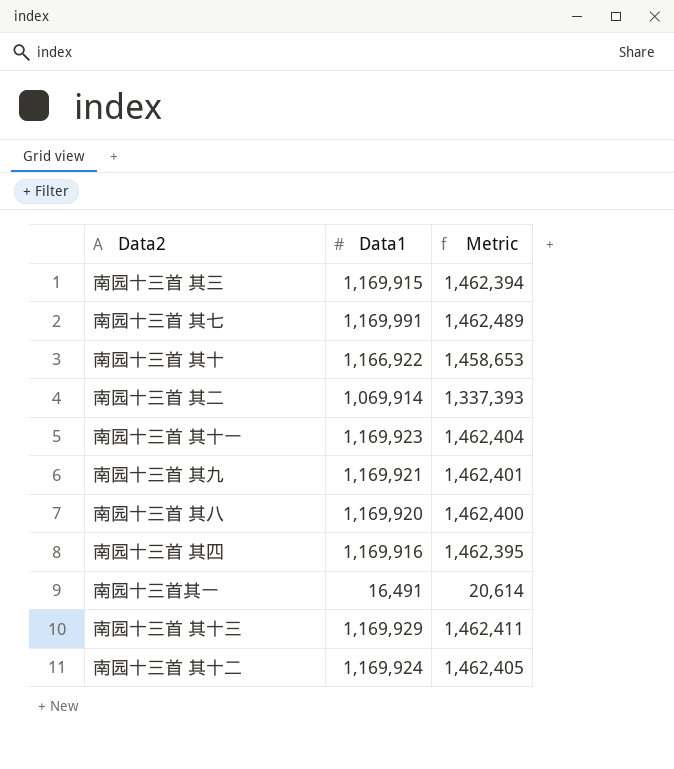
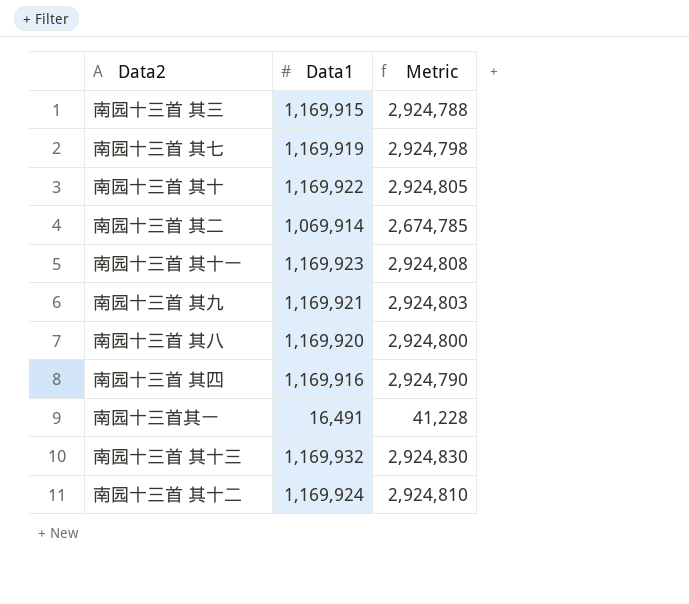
column Metric | formula: [Data1] * 1.25 -> [Data1] * 2.5
南园十三首 其七 | Data1: 1,169,991 -> 1,169,919
南园十三首 其十 | Data1: 1,166,922 -> 1,169,922
南园十三首 其十三 | Data1: 1,169,929 -> 1,169,932

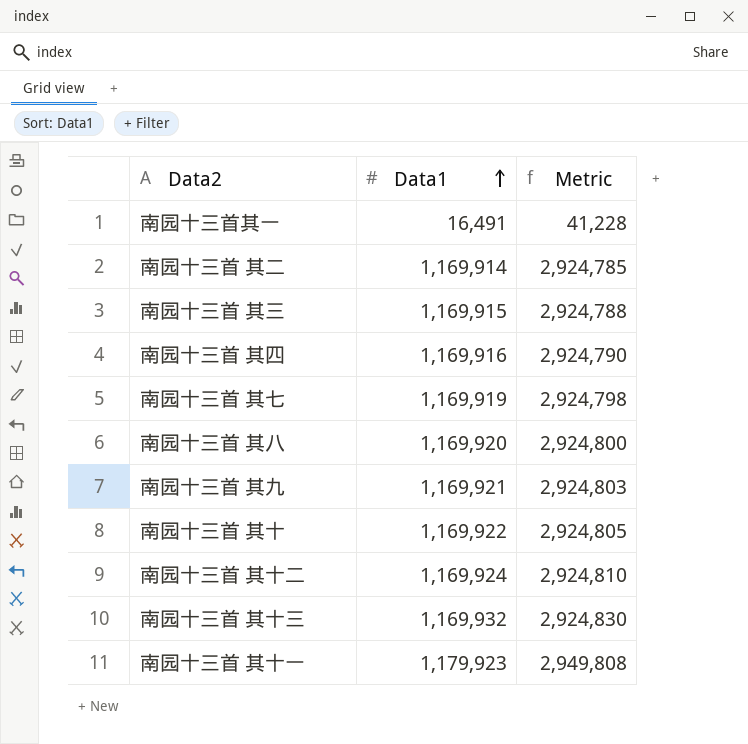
row order: none -> Data1 ascending
南园十三首 其二 | Data1: 1,069,914 -> 1,169,914
南园十三首 其二 | Metric: 2,674,785 -> 2,924,785
南园十三首 其十一 | Data1: 1,169,923 -> 1,179,923
南园十三首 其十一 | Metric: 2,924,808 -> 2,949,808

